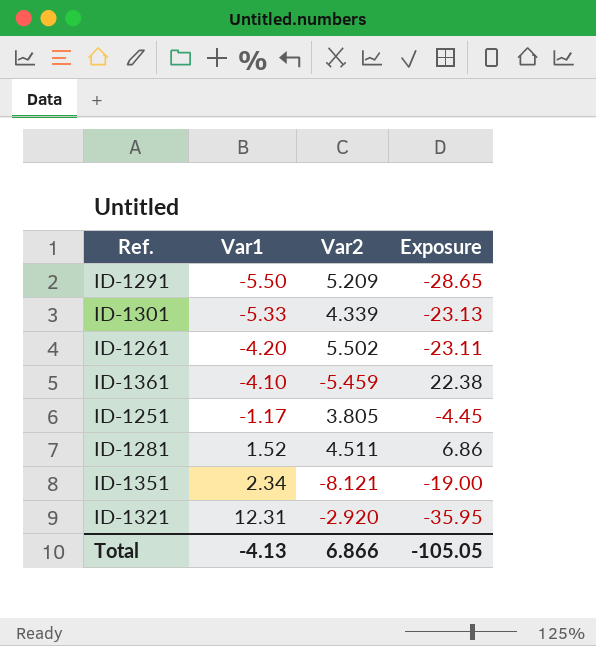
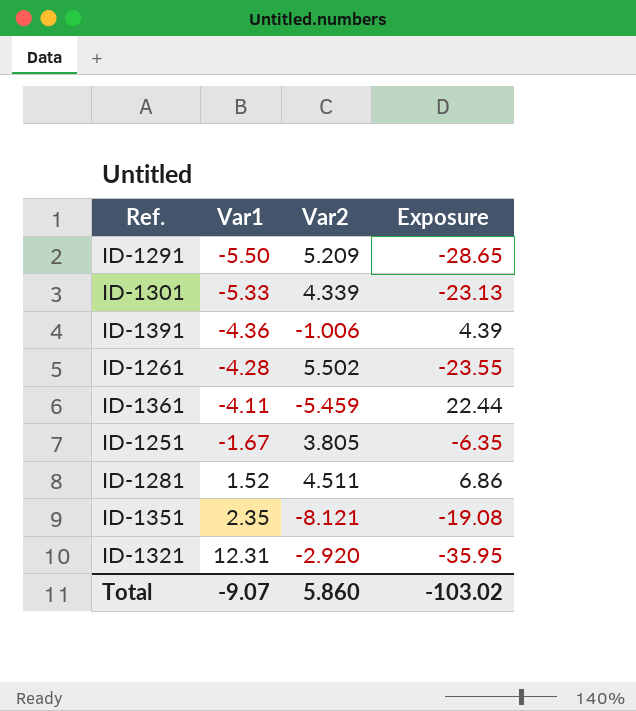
row ID-1391: none -> -4.36 | -1.006 | 4.39
ID-1261 | Var1: -4.20 -> -4.28
ID-1261 | Exposure: -23.11 -> -23.55
ID-1361 | Var1: -4.10 -> -4.11
ID-1361 | Exposure: 22.38 -> 22.44
ID-1251 | Var1: -1.17 -> -1.67
ID-1251 | Exposure: -4.45 -> -6.35
ID-1351 | Var1: 2.34 -> 2.35
ID-1351 | Exposure: -19.00 -> -19.08
Total | Var1: -4.13 -> -9.07
Total | Var2: 6.866 -> 5.860
Total | Exposure: -105.05 -> -103.02

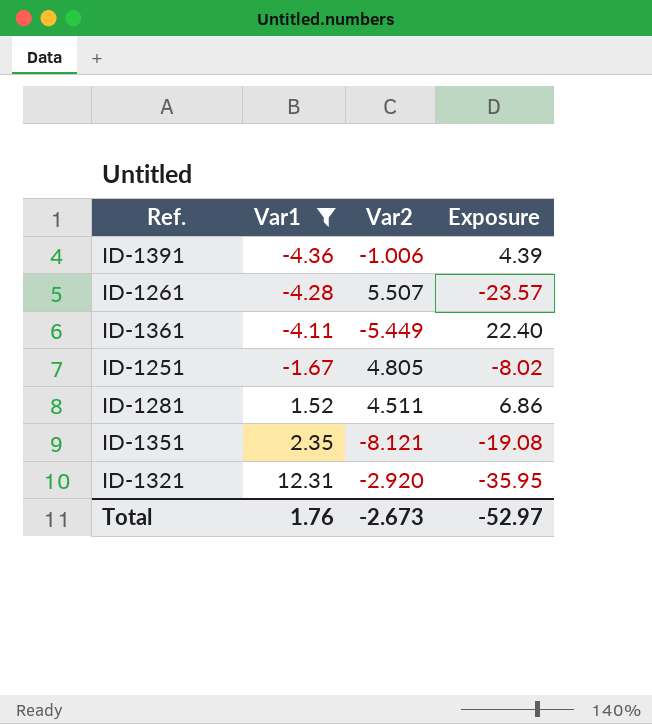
filter: none -> Var1 >= -4.36
ID-1261 | Var2: 5.502 -> 5.507
ID-1261 | Exposure: -23.55 -> -23.57
ID-1361 | Var2: -5.459 -> -5.449
ID-1361 | Exposure: 22.44 -> 22.40
ID-1251 | Var2: 3.805 -> 4.805
ID-1251 | Exposure: -6.35 -> -8.02
Total | Var1: -9.07 -> 1.76
Total | Var2: 5.860 -> -2.673
Total | Exposure: -103.02 -> -52.97

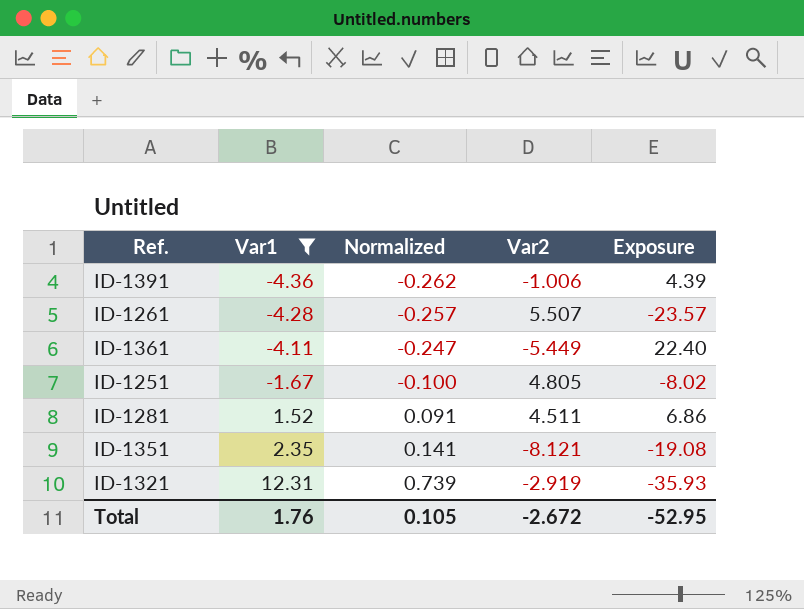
column Normalized | formula: none -> [Var1] * 0.06
ID-1321 | Var2: -2.920 -> -2.919
ID-1321 | Exposure: -35.95 -> -35.93
Total | Var2: -2.673 -> -2.672
Total | Exposure: -52.97 -> -52.95

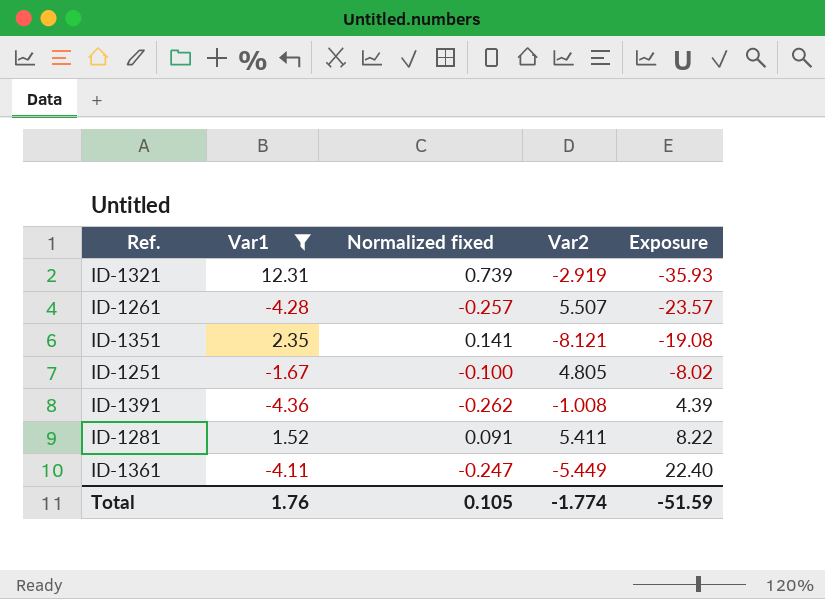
row order: Var1 ascending -> Exposure ascending
column name: Normalized -> Normalized fixed
ID-1391 | Var2: -1.006 -> -1.008
ID-1281 | Var2: 4.511 -> 5.411
ID-1281 | Exposure: 6.86 -> 8.22
Total | Var2: -2.672 -> -1.774
Total | Exposure: -52.95 -> -51.59

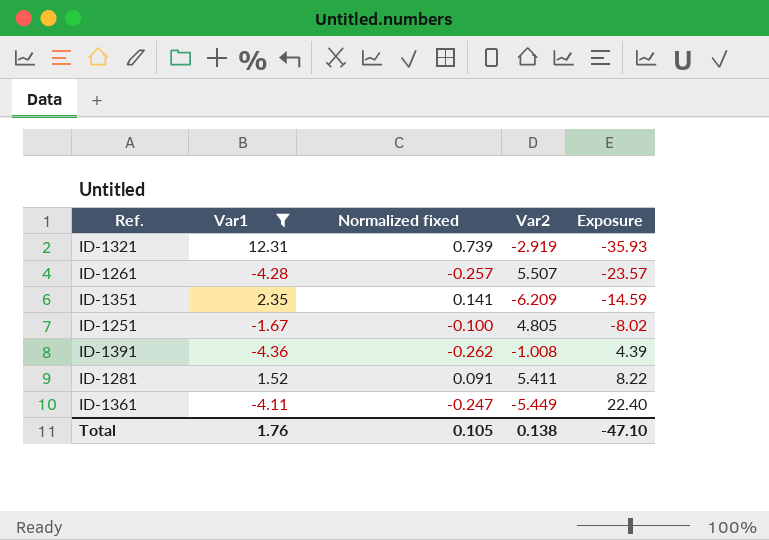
ID-1351 | Var2: -8.121 -> -6.209
ID-1351 | Exposure: -19.08 -> -14.59
Total | Var2: -1.774 -> 0.138
Total | Exposure: -51.59 -> -47.10

